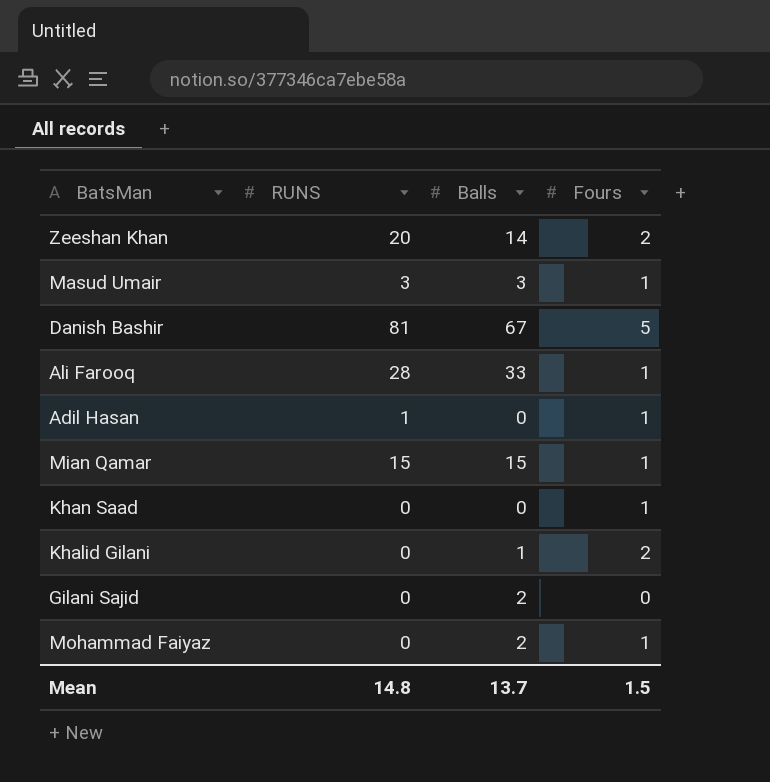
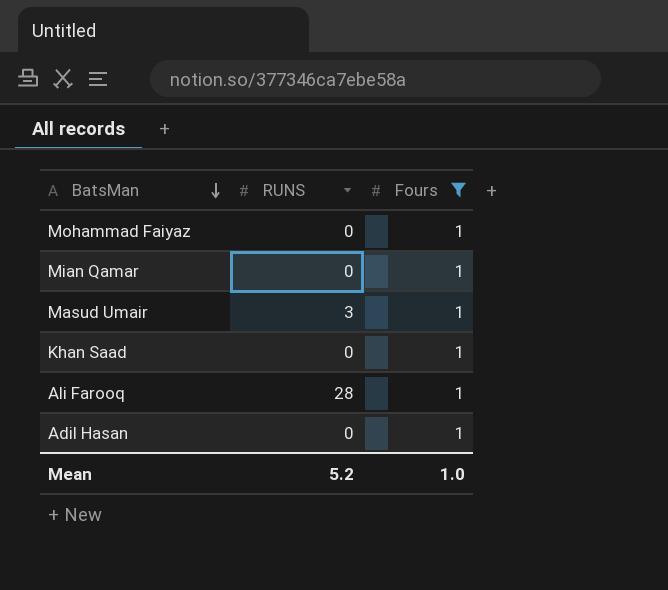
filter: none -> Fours = 1
row order: none -> BatsMan descending
column Balls | position: 3 -> none
Mian Qamar | RUNS: 15 -> 0
Adil Hasan | RUNS: 1 -> 0
Mean | RUNS: 14.8 -> 5.2
Mean | Fours: 1.5 -> 1.0

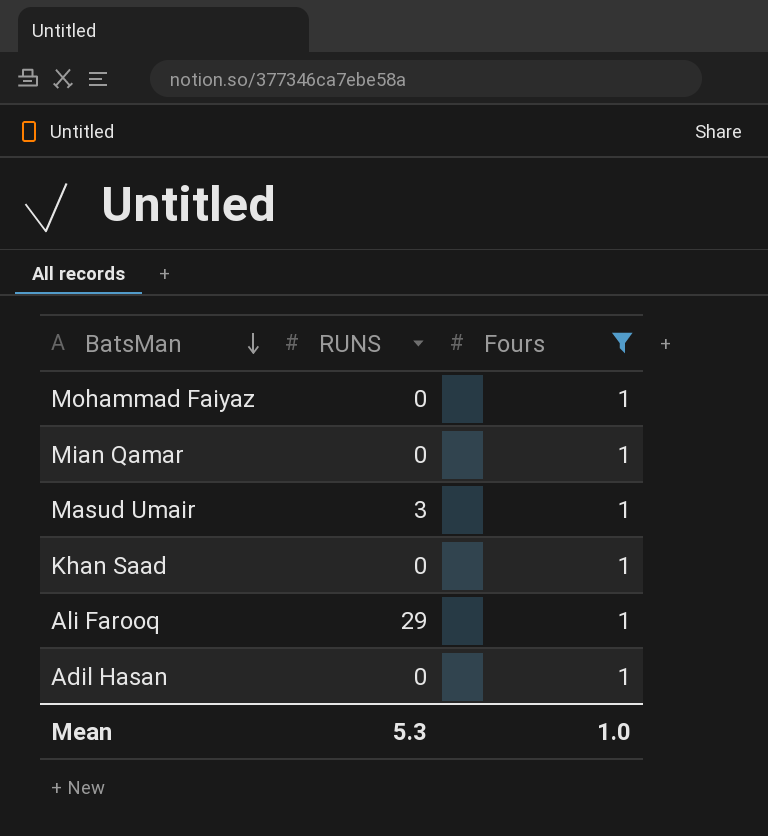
Ali Farooq | RUNS: 28 -> 29
Mean | RUNS: 5.2 -> 5.3

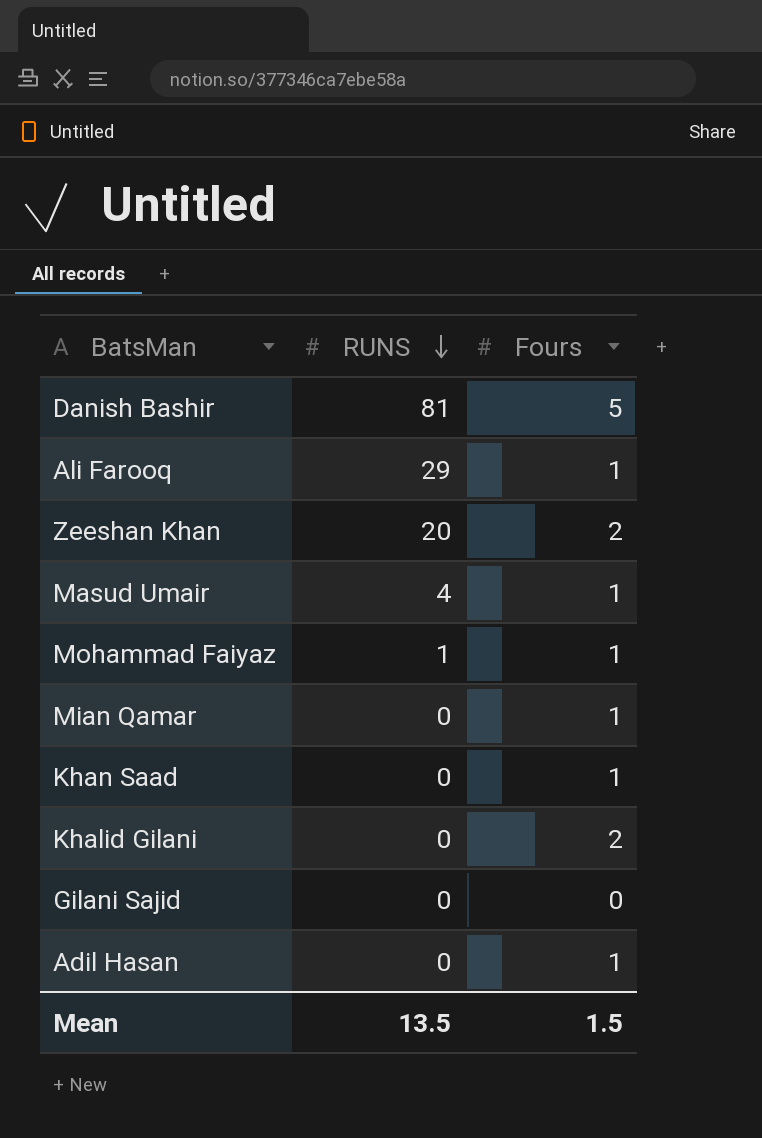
filter: Fours = 1 -> none
row order: BatsMan descending -> RUNS descending
Masud Umair | RUNS: 3 -> 4
Mohammad Faiyaz | RUNS: 0 -> 1
Mean | RUNS: 5.3 -> 13.5
Mean | Fours: 1.0 -> 1.5

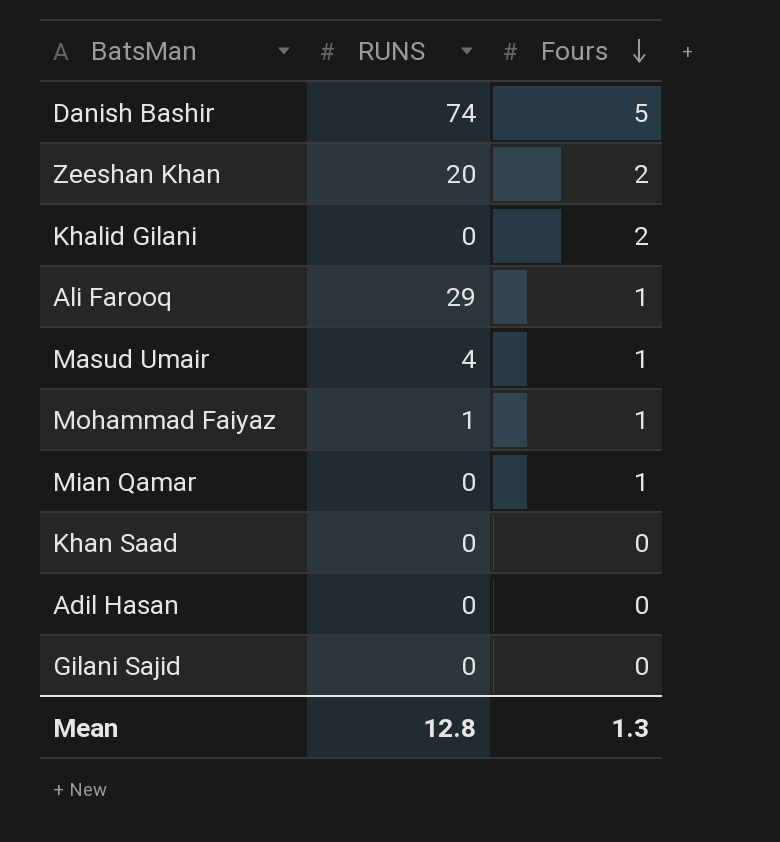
row order: RUNS descending -> Fours descending
Danish Bashir | RUNS: 81 -> 74
Khan Saad | Fours: 1 -> 0
Adil Hasan | Fours: 1 -> 0
Mean | RUNS: 13.5 -> 12.8
Mean | Fours: 1.5 -> 1.3

